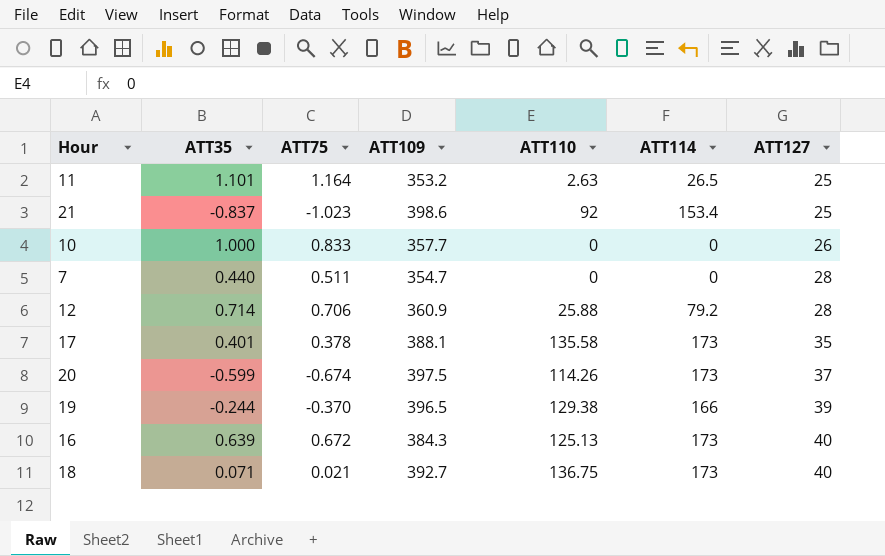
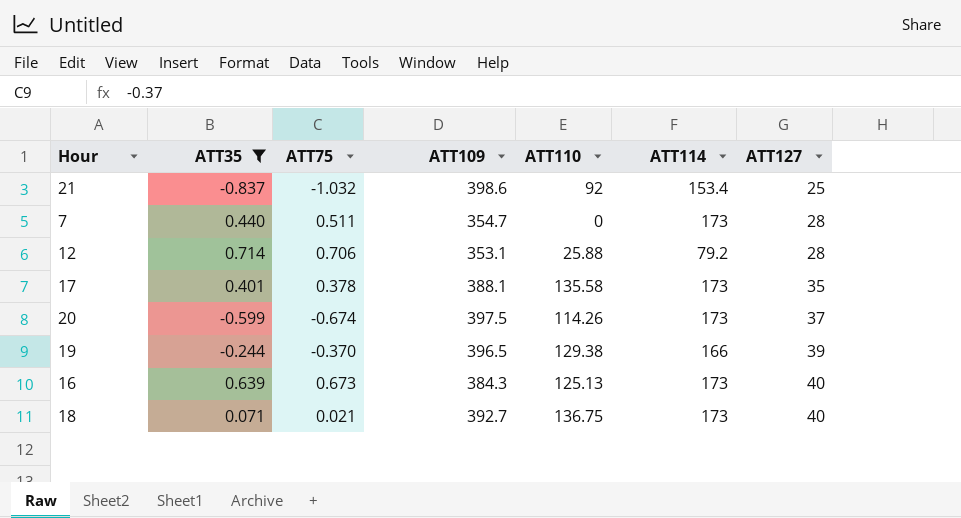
filter: none -> ATT35 <= 0.714
21 | ATT75: -1.023 -> -1.032
7 | ATT114: 0 -> 173
12 | ATT109: 360.9 -> 353.1
16 | ATT75: 0.672 -> 0.673

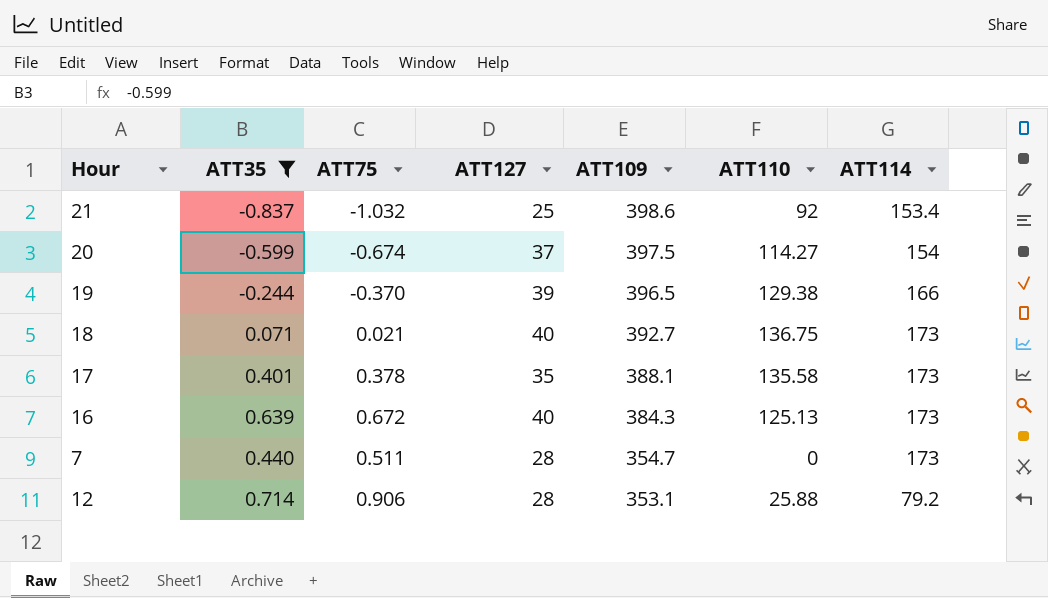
row order: ATT127 ascending -> ATT109 descending
column ATT127 | position: 7 -> 4
20 | ATT110: 114.26 -> 114.27
20 | ATT114: 173 -> 154
16 | ATT75: 0.673 -> 0.672
12 | ATT75: 0.706 -> 0.906

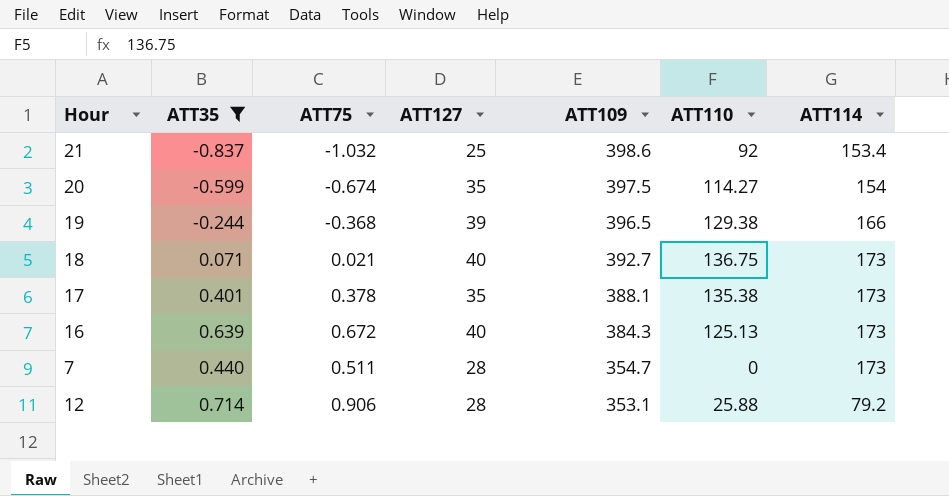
20 | ATT127: 37 -> 35
19 | ATT75: -0.370 -> -0.368
17 | ATT110: 135.58 -> 135.38

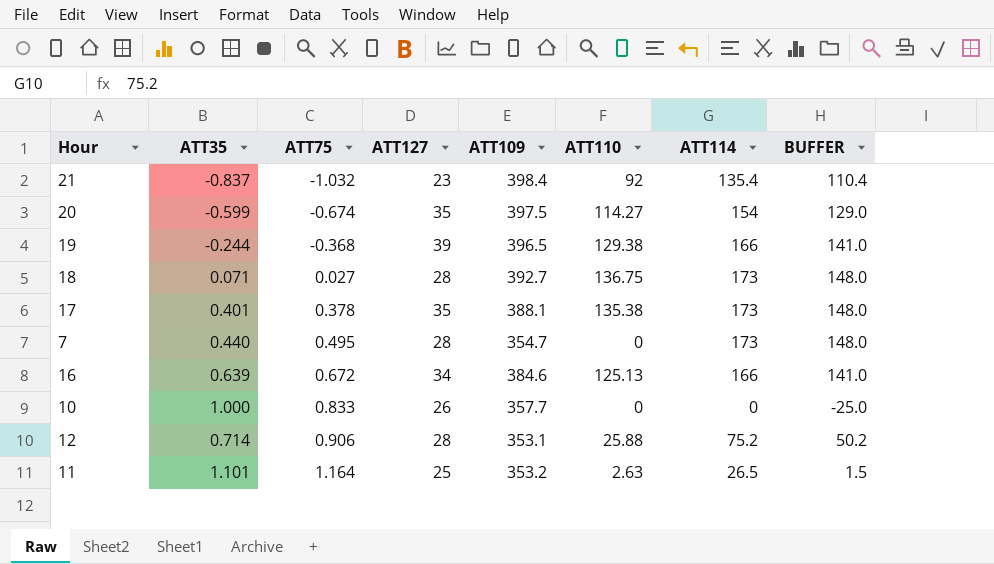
filter: ATT35 <= 0.714 -> none
row order: ATT109 descending -> ATT75 ascending
column BUFFER | formula: none -> [ATT114] - 25
21 | ATT127: 25 -> 23
21 | ATT109: 398.6 -> 398.4
21 | ATT114: 153.4 -> 135.4
18 | ATT75: 0.021 -> 0.027
18 | ATT127: 40 -> 28
7 | ATT75: 0.511 -> 0.495
16 | ATT127: 40 -> 34
16 | ATT109: 384.3 -> 384.6
16 | ATT114: 173 -> 166
12 | ATT114: 79.2 -> 75.2

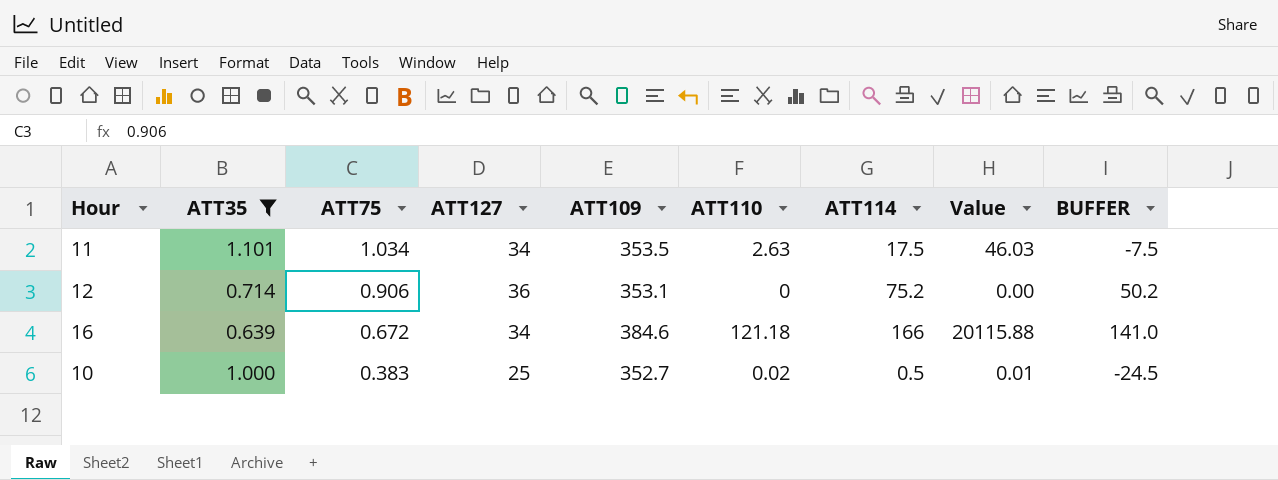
filter: none -> ATT35 >= 0.639
row order: ATT75 ascending -> ATT75 descending
column Value | formula: none -> [ATT110] * [ATT114]
11 | ATT75: 1.164 -> 1.034
11 | ATT127: 25 -> 34
11 | ATT109: 353.2 -> 353.5
11 | ATT114: 26.5 -> 17.5
11 | BUFFER: 1.5 -> -7.5
12 | ATT127: 28 -> 36
12 | ATT110: 25.88 -> 0
16 | ATT110: 125.13 -> 121.18
10 | ATT75: 0.833 -> 0.383
10 | ATT127: 26 -> 25
10 | ATT109: 357.7 -> 352.7
10 | ATT110: 0 -> 0.02
10 | ATT114: 0 -> 0.5
10 | BUFFER: -25.0 -> -24.5

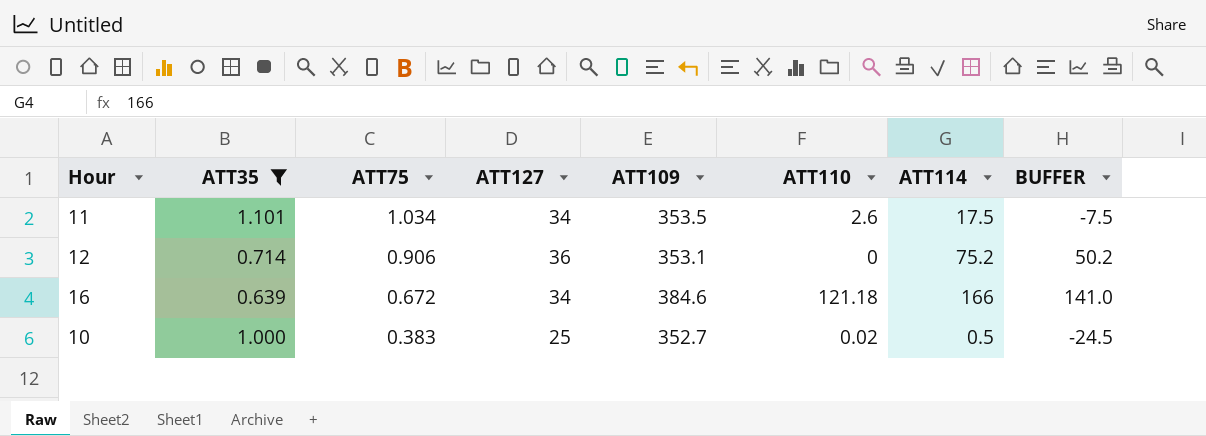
column Value | formula: [ATT110] * [ATT114] -> none
11 | ATT110: 2.63 -> 2.6

